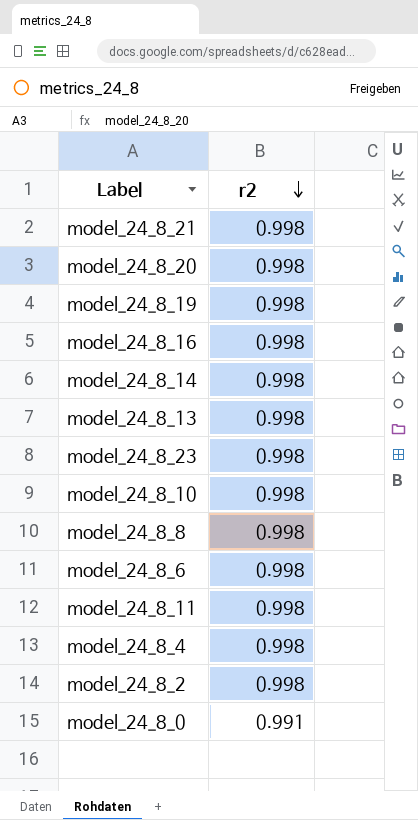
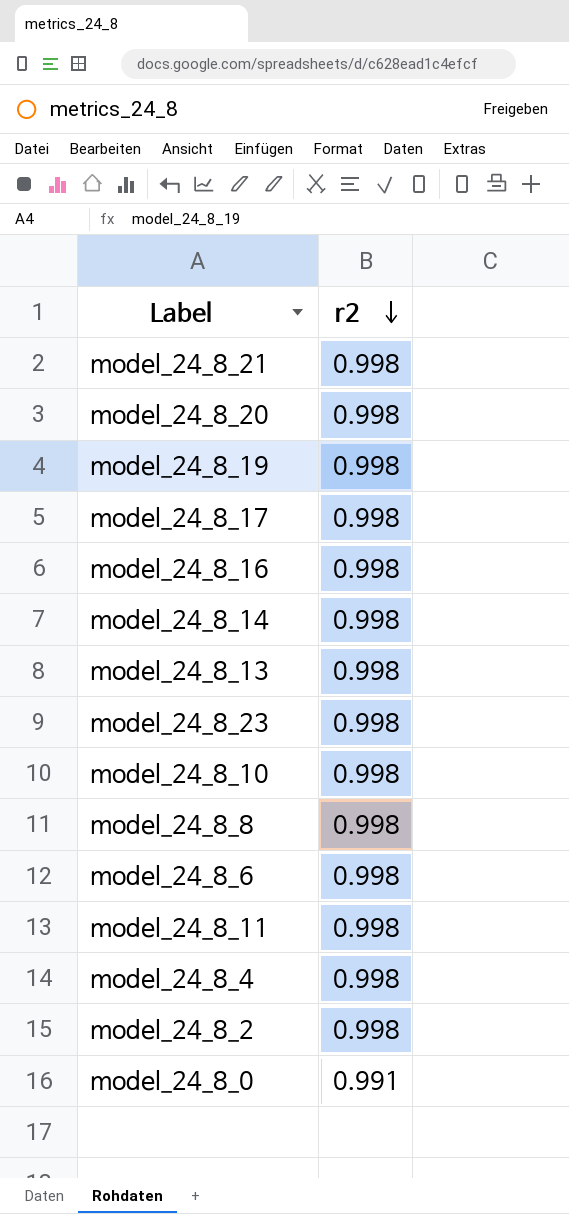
row model_24_8_17: none -> 0.998

